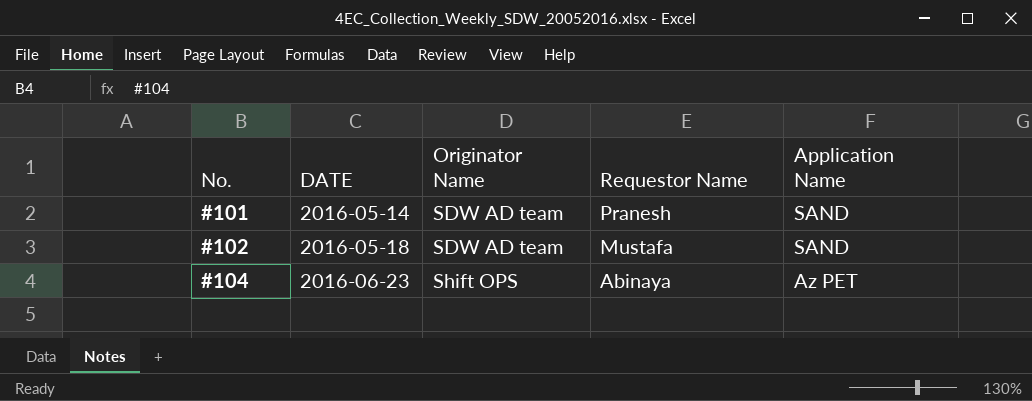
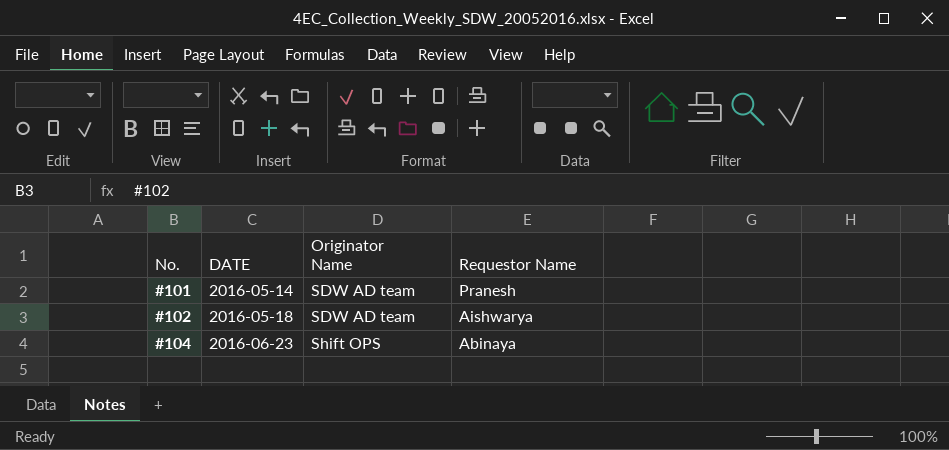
column Application Name | position: 5 -> none
#102 | Requestor Name: Mustafa -> Aishwarya

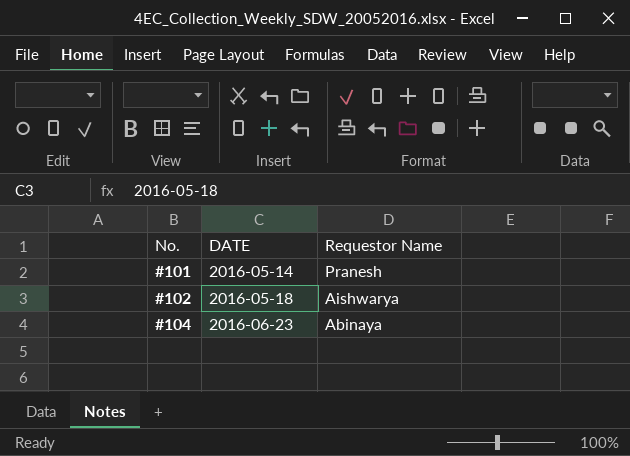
column Originator Name | position: 3 -> none

